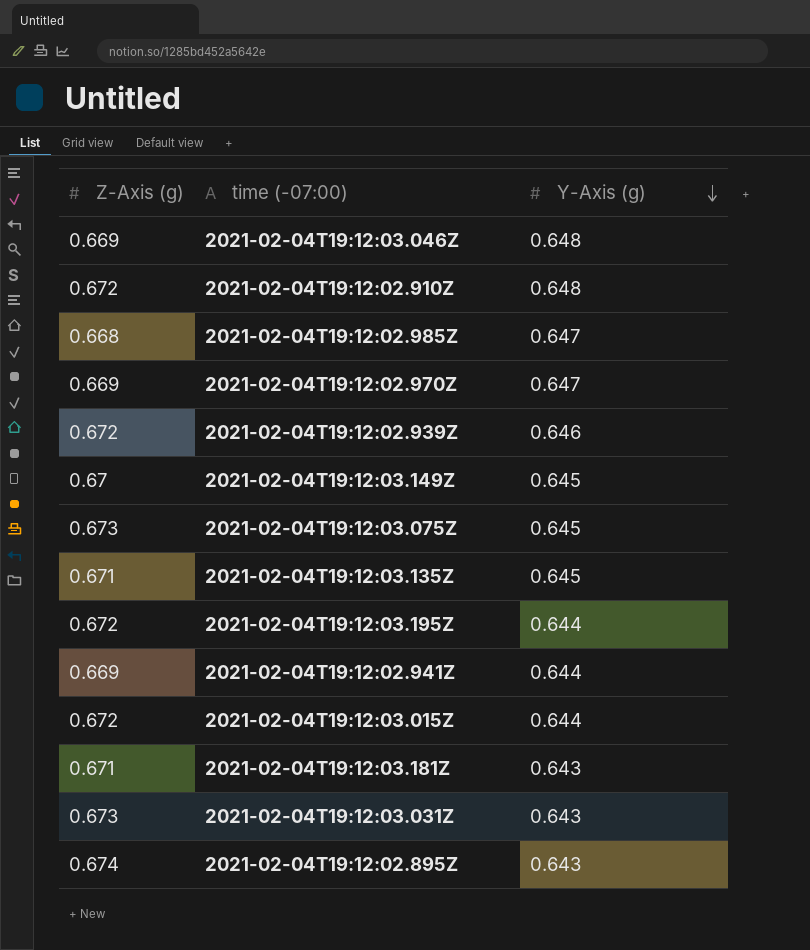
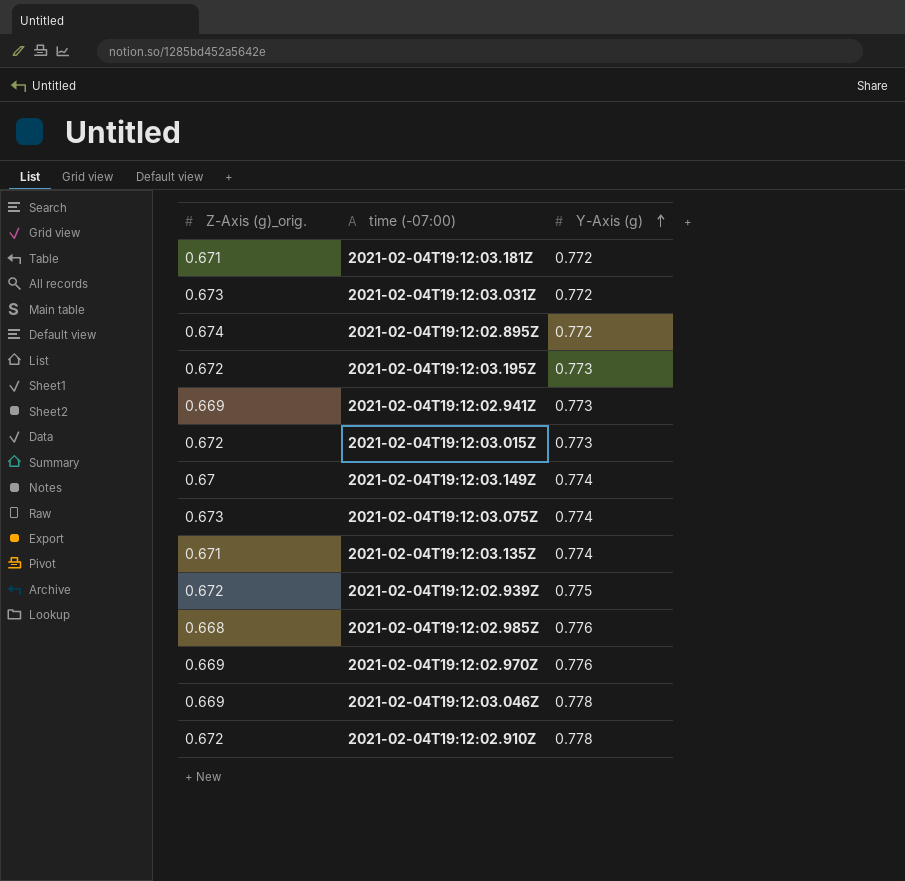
row order: Y-Axis (g) descending -> Y-Axis (g) ascending
column name: Z-Axis (g) -> Z-Axis (g)_orig.
2021-02-04T19:12:03.181Z | Y-Axis (g): 0.643 -> 0.772
2021-02-04T19:12:03.031Z | Y-Axis (g): 0.643 -> 0.772
2021-02-04T19:12:02.895Z | Y-Axis (g): 0.643 -> 0.772
2021-02-04T19:12:03.195Z | Y-Axis (g): 0.644 -> 0.773
2021-02-04T19:12:02.941Z | Y-Axis (g): 0.644 -> 0.773
2021-02-04T19:12:03.015Z | Y-Axis (g): 0.644 -> 0.773
2021-02-04T19:12:03.149Z | Y-Axis (g): 0.645 -> 0.774
2021-02-04T19:12:03.075Z | Y-Axis (g): 0.645 -> 0.774
2021-02-04T19:12:03.135Z | Y-Axis (g): 0.645 -> 0.774
2021-02-04T19:12:02.939Z | Y-Axis (g): 0.646 -> 0.775
2021-02-04T19:12:02.985Z | Y-Axis (g): 0.647 -> 0.776
2021-02-04T19:12:02.970Z | Y-Axis (g): 0.647 -> 0.776
2021-02-04T19:12:03.046Z | Y-Axis (g): 0.648 -> 0.778
2021-02-04T19:12:02.910Z | Y-Axis (g): 0.648 -> 0.778

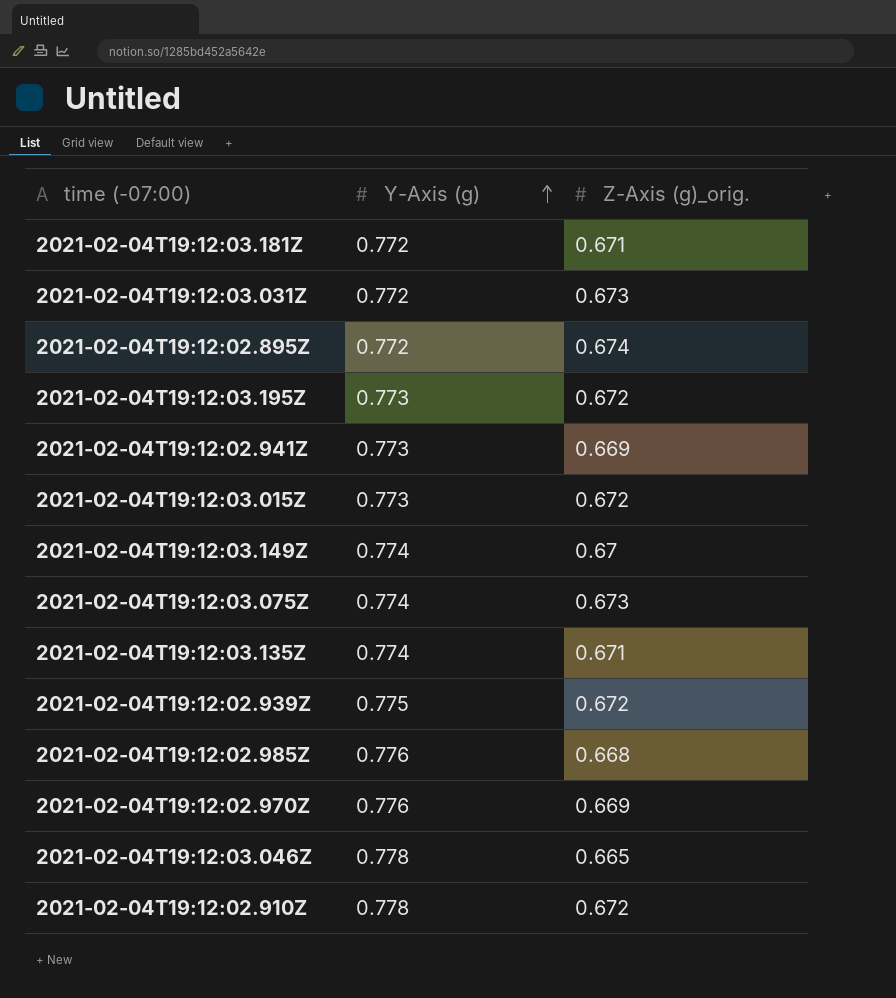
column Z-Axis (g)_orig. | position: 1 -> 3
2021-02-04T19:12:03.046Z | Z-Axis (g)_orig.: 0.669 -> 0.665

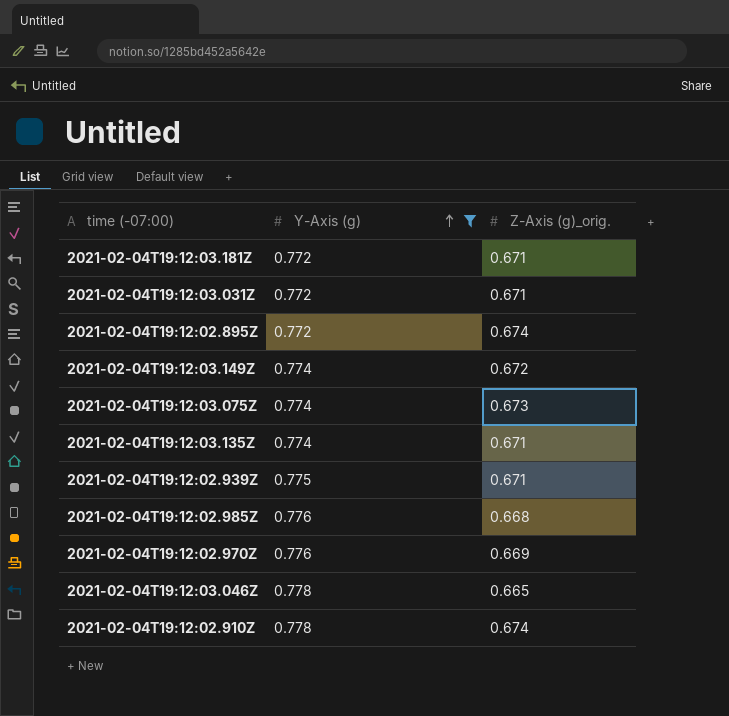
filter: none -> Y-Axis (g) != 0.773
2021-02-04T19:12:03.031Z | Z-Axis (g)_orig.: 0.673 -> 0.671
2021-02-04T19:12:03.149Z | Z-Axis (g)_orig.: 0.67 -> 0.672
2021-02-04T19:12:02.939Z | Z-Axis (g)_orig.: 0.672 -> 0.671
2021-02-04T19:12:02.910Z | Z-Axis (g)_orig.: 0.672 -> 0.674

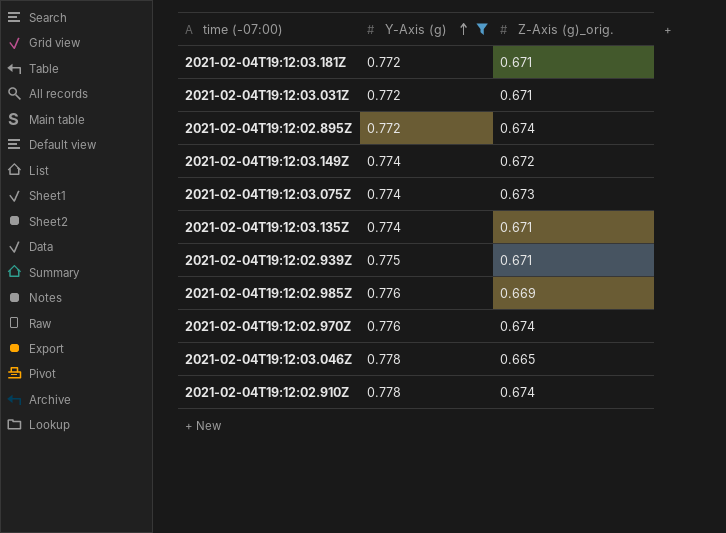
2021-02-04T19:12:02.985Z | Z-Axis (g)_orig.: 0.668 -> 0.669
2021-02-04T19:12:02.970Z | Z-Axis (g)_orig.: 0.669 -> 0.674

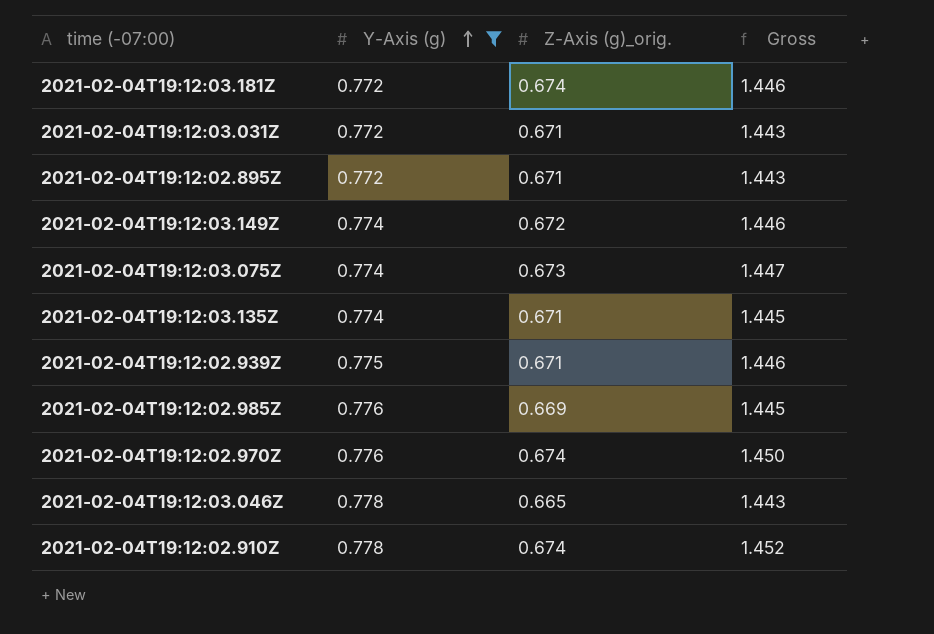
column Gross | formula: none -> [Y-Axis (g)] + [Z-Axis (g)_orig.]
2021-02-04T19:12:03.181Z | Z-Axis (g)_orig.: 0.671 -> 0.674
2021-02-04T19:12:02.895Z | Z-Axis (g)_orig.: 0.674 -> 0.671

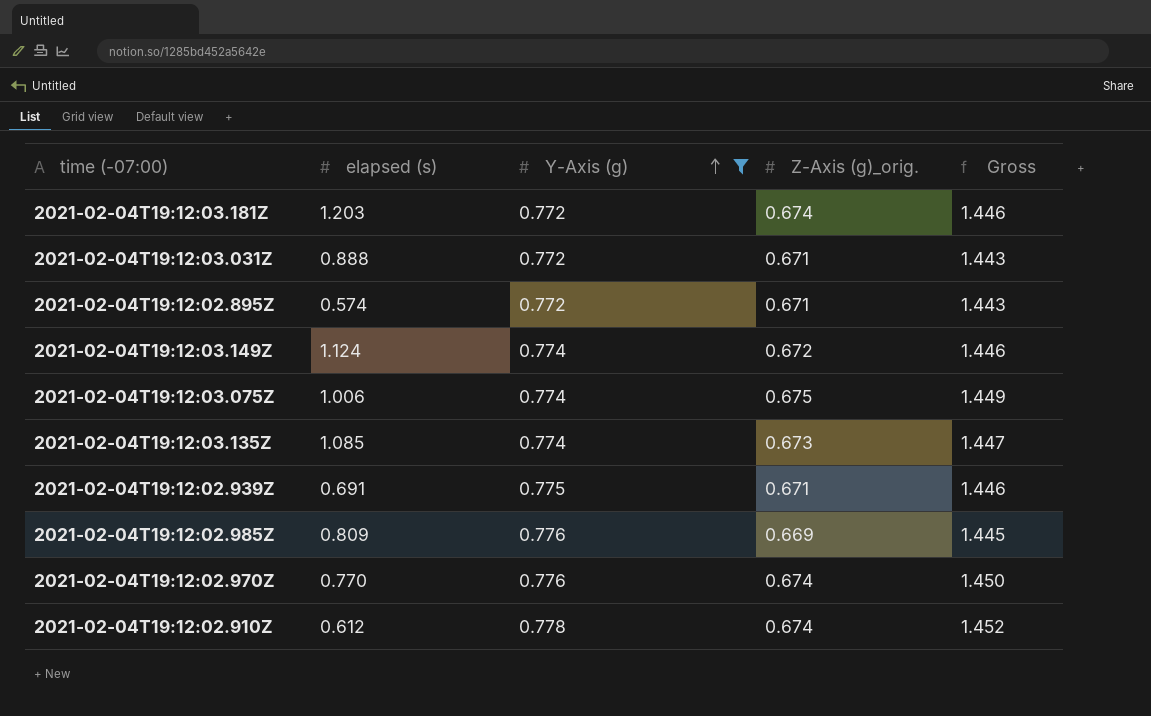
column elapsed (s) | position: none -> 2
row 2021-02-04T19:12:03.046Z: 0.778 | 0.665 | 1.443 -> none
2021-02-04T19:12:03.075Z | Z-Axis (g)_orig.: 0.673 -> 0.675
2021-02-04T19:12:03.075Z | Gross: 1.447 -> 1.449
2021-02-04T19:12:03.135Z | Z-Axis (g)_orig.: 0.671 -> 0.673
2021-02-04T19:12:03.135Z | Gross: 1.445 -> 1.447

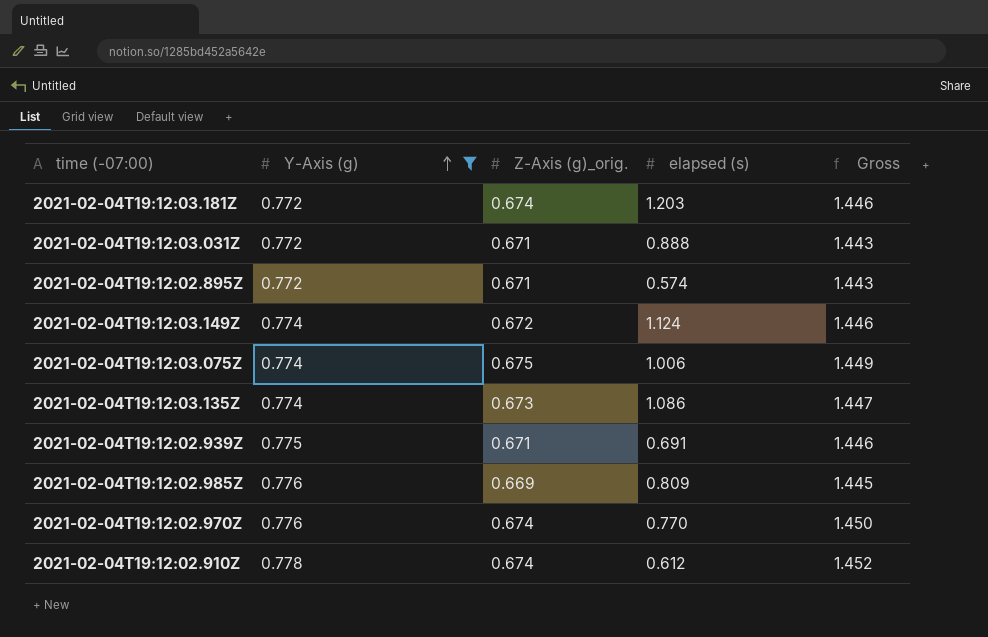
column elapsed (s) | position: 2 -> 4
2021-02-04T19:12:03.135Z | elapsed (s): 1.085 -> 1.086

